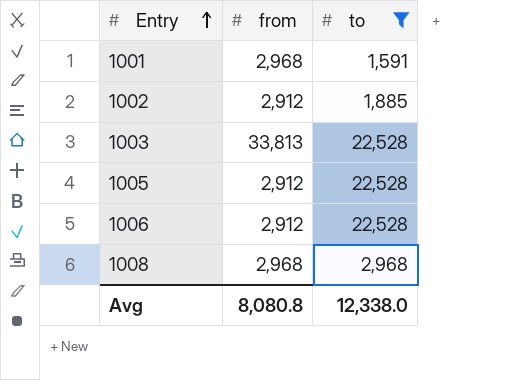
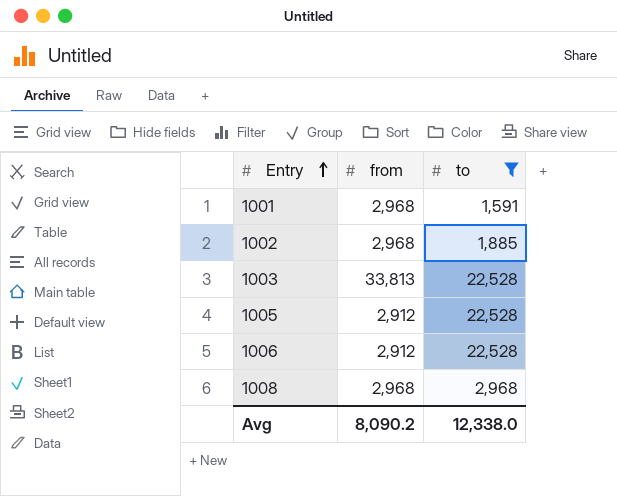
1002 | from: 2,912 -> 2,968
Avg | from: 8,080.8 -> 8,090.2

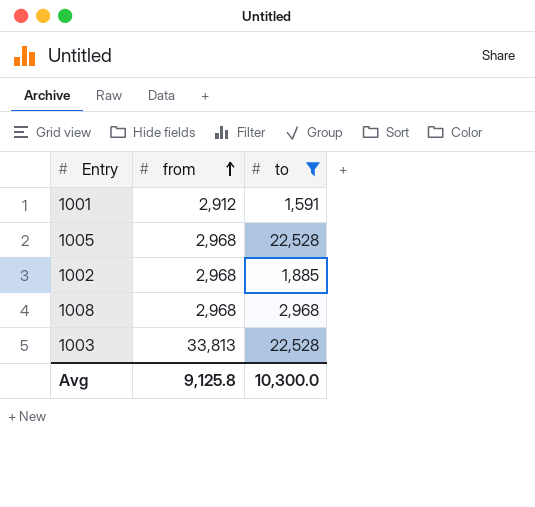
row order: Entry ascending -> from ascending
row 1006: 2,912 | 22,528 -> none
1001 | from: 2,968 -> 2,912
1005 | from: 2,912 -> 2,968
Avg | from: 8,090.2 -> 9,125.8
Avg | to: 12,338.0 -> 10,300.0

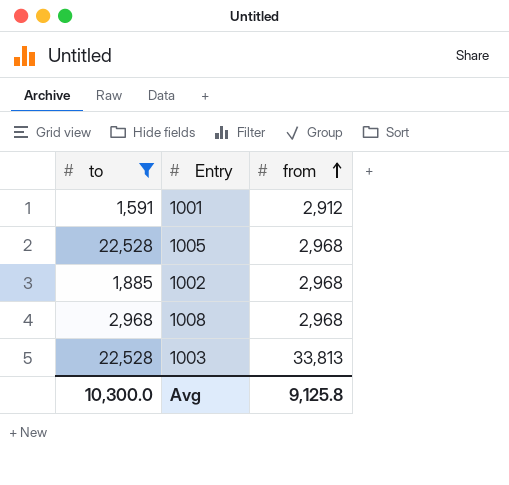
column to | position: 3 -> 1

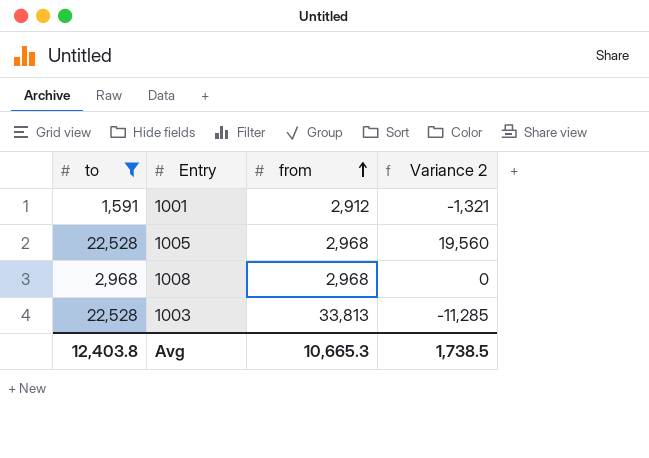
column Variance 2 | formula: none -> [to] - [from]
row 1002: 1,885 | 2,968 -> none
Avg | to: 10,300.0 -> 12,403.8
Avg | from: 9,125.8 -> 10,665.3

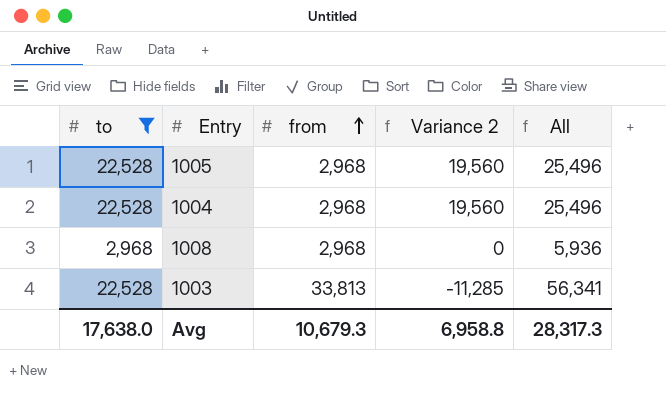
column All | formula: none -> [to] + [from]
row 1001: 1,591 | 2,912 | -1,321 -> none
row 1004: none -> 22,528 | 2,968 | 19,560 | 25,496
Avg | to: 12,403.8 -> 17,638.0
Avg | from: 10,665.3 -> 10,679.3
Avg | Variance 2: 1,738.5 -> 6,958.8

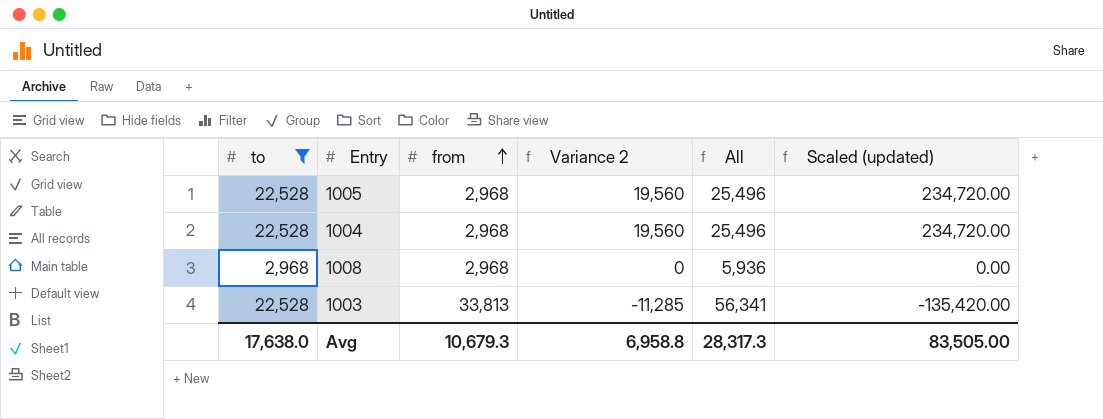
column Scaled (updated) | formula: none -> [Variance 2] * 12

